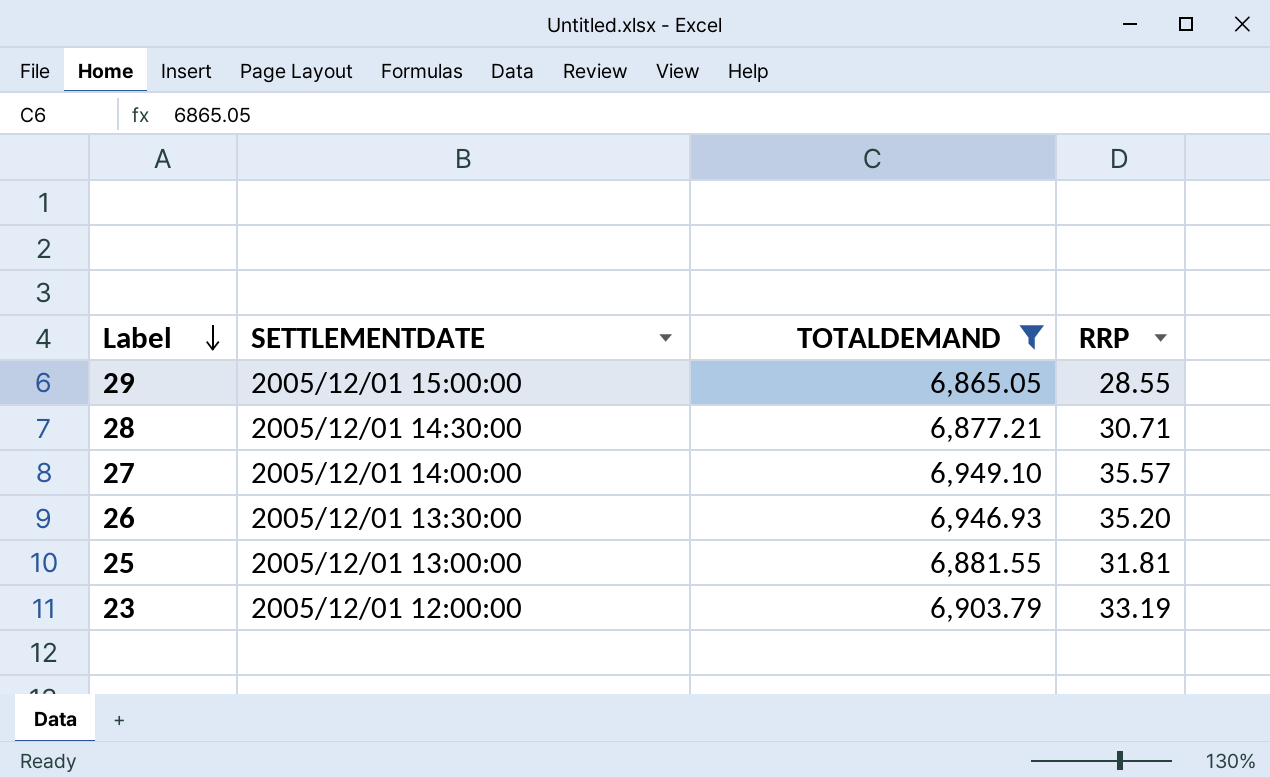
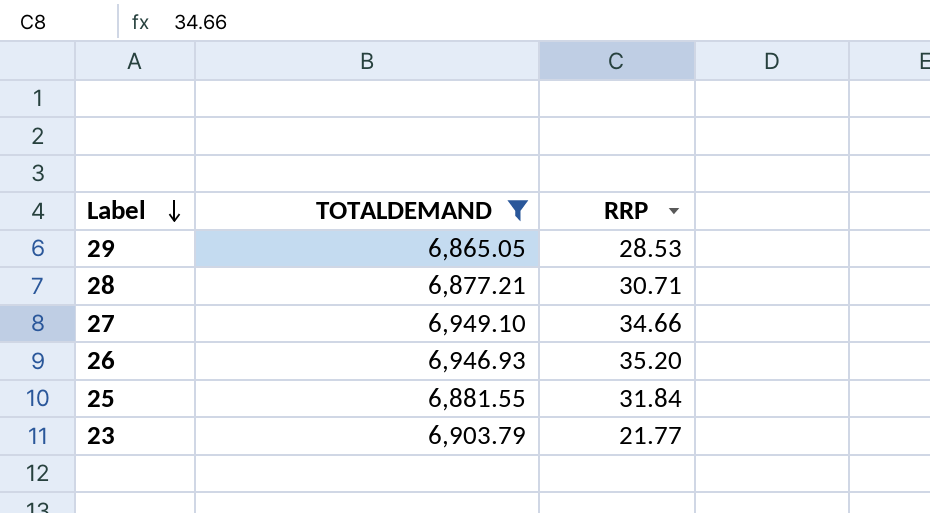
column SETTLEMENTDATE | position: 2 -> none
29 | RRP: 28.55 -> 28.53
27 | RRP: 35.57 -> 34.66
25 | RRP: 31.81 -> 31.84
23 | RRP: 33.19 -> 21.77

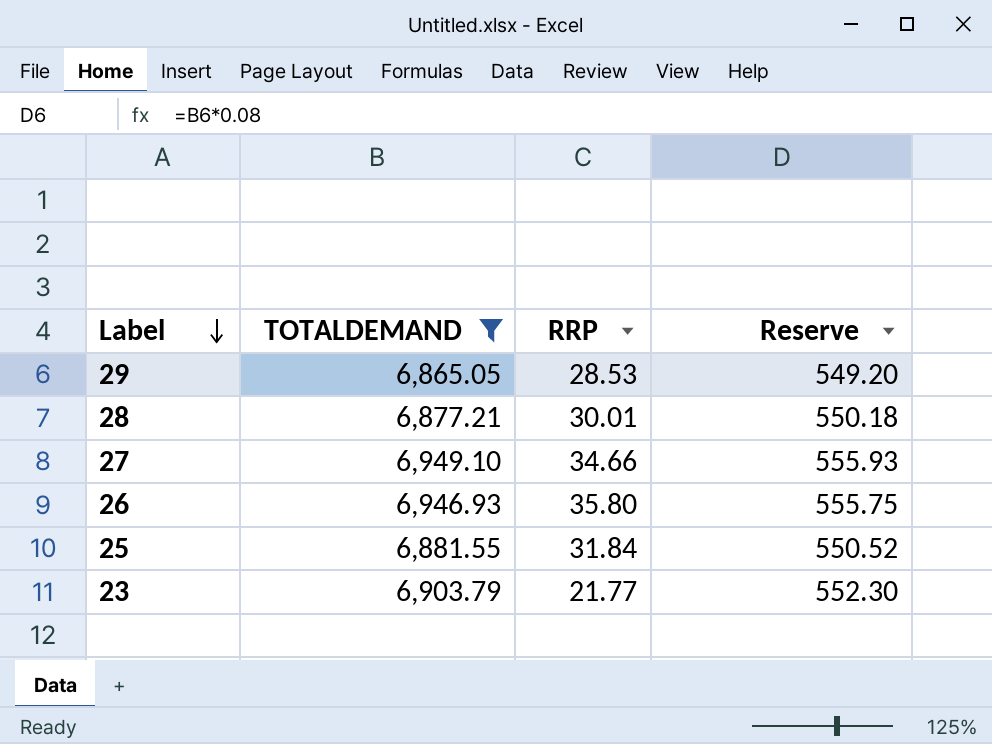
column Reserve | formula: none -> [TOTALDEMAND] * 0.08
28 | RRP: 30.71 -> 30.01
26 | RRP: 35.20 -> 35.80

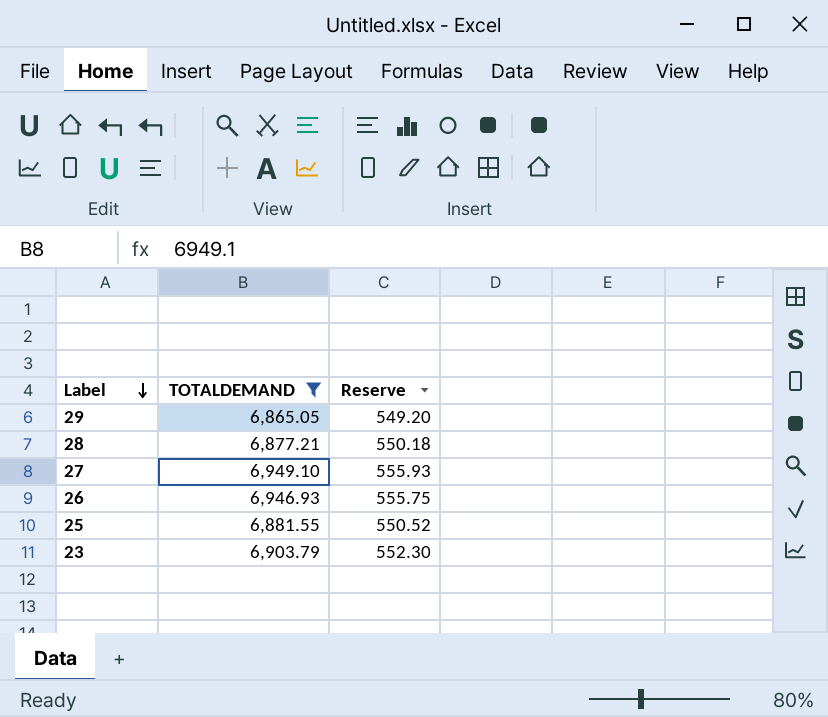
column RRP | position: 3 -> none

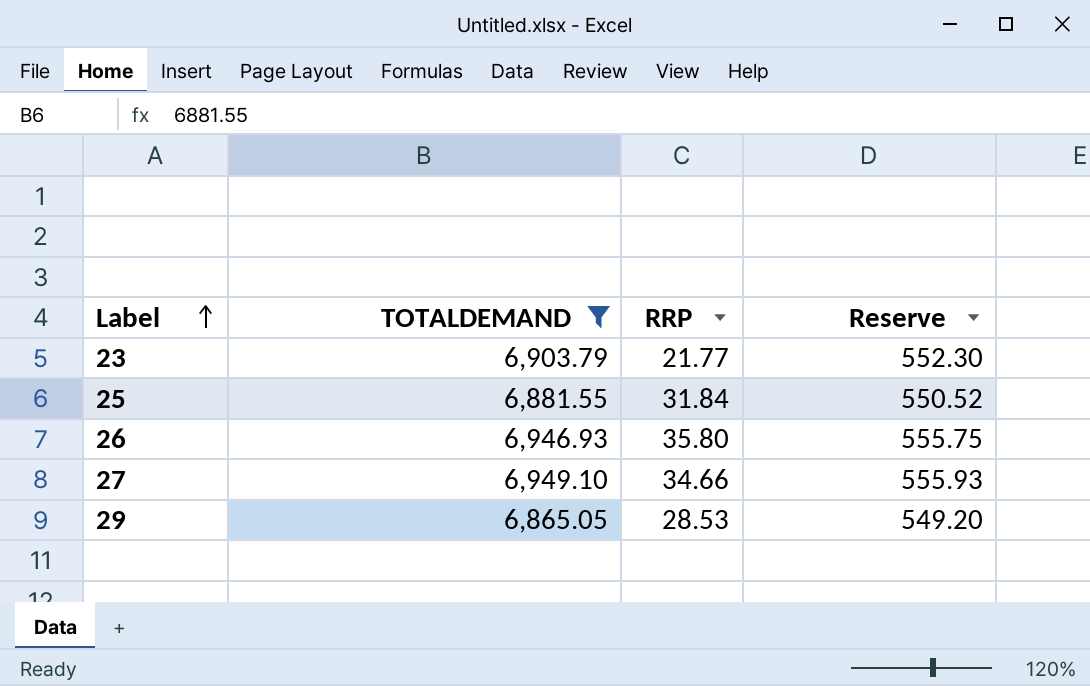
row order: Label descending -> Label ascending
column RRP | position: none -> 3
row 28: 6,877.21 | 550.18 -> none

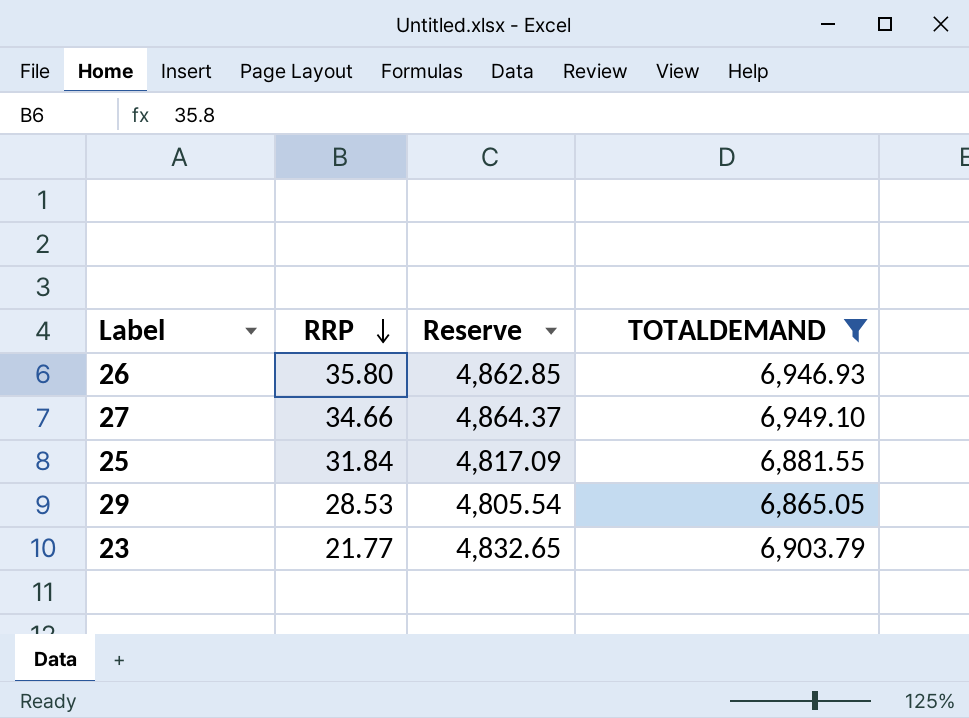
row order: Label ascending -> RRP descending
column Reserve | formula: [TOTALDEMAND] * 0.08 -> [TOTALDEMAND] * 0.7
column TOTALDEMAND | position: 2 -> 4

